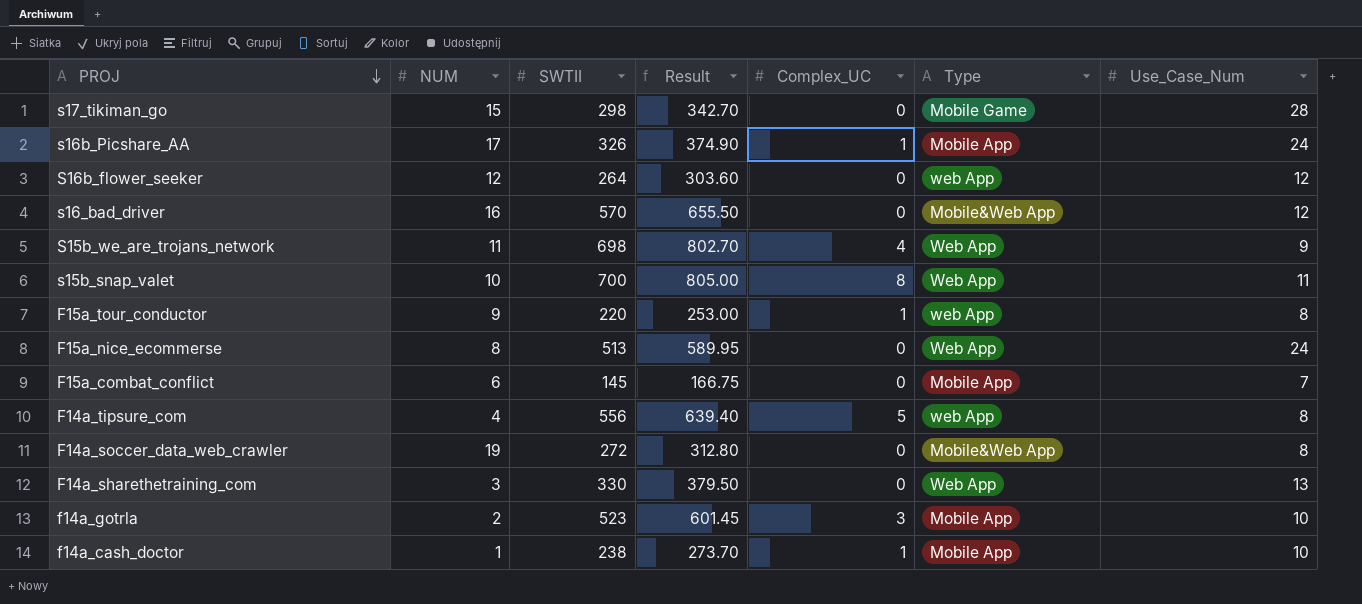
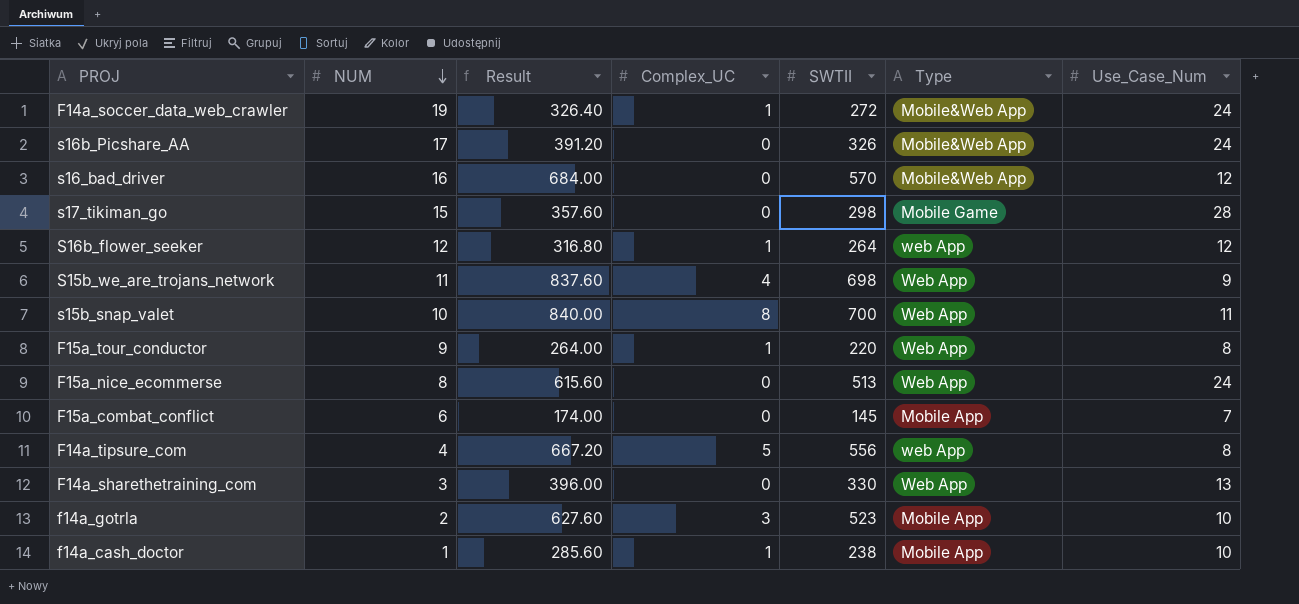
row order: PROJ descending -> NUM descending
column Result | formula: [SWTII] * 1.15 -> [SWTII] * 1.2
column SWTII | position: 3 -> 5
F14a_soccer_data_web_crawler | Complex_UC: 0 -> 1
F14a_soccer_data_web_crawler | Use_Case_Num: 8 -> 24
s16b_Picshare_AA | Complex_UC: 1 -> 0
s16b_Picshare_AA | Type: Mobile App -> Mobile&Web App
S16b_flower_seeker | Complex_UC: 0 -> 1
F15a_tour_conductor | Type: web App -> Web App

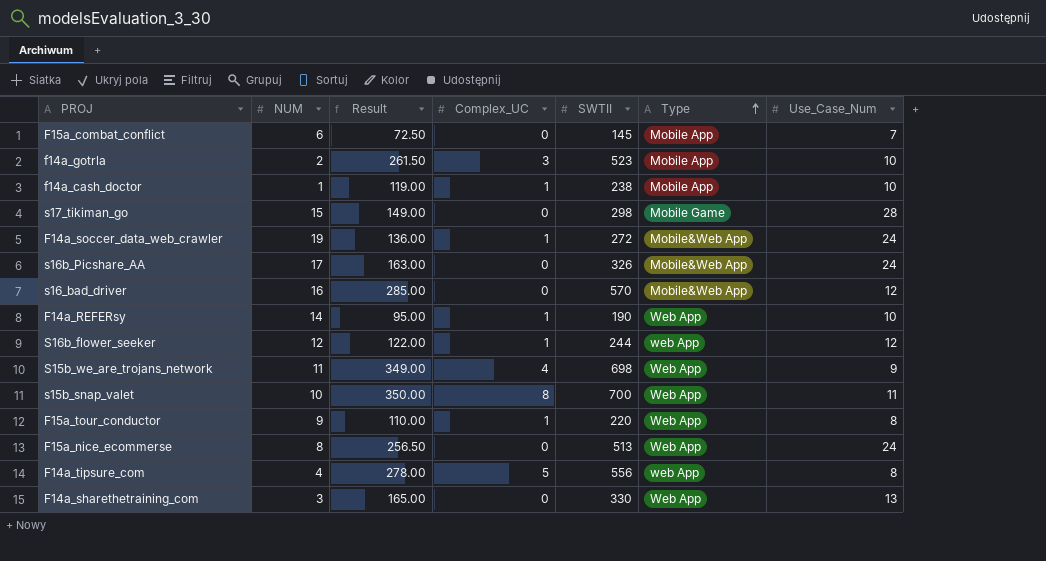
row order: NUM descending -> Type ascending
column Result | formula: [SWTII] * 1.2 -> [SWTII] * 0.5
row F14a_REFERsy: none -> 14 | 95.00 | 1 | 190 | Web App | 10
S16b_flower_seeker | SWTII: 264 -> 244

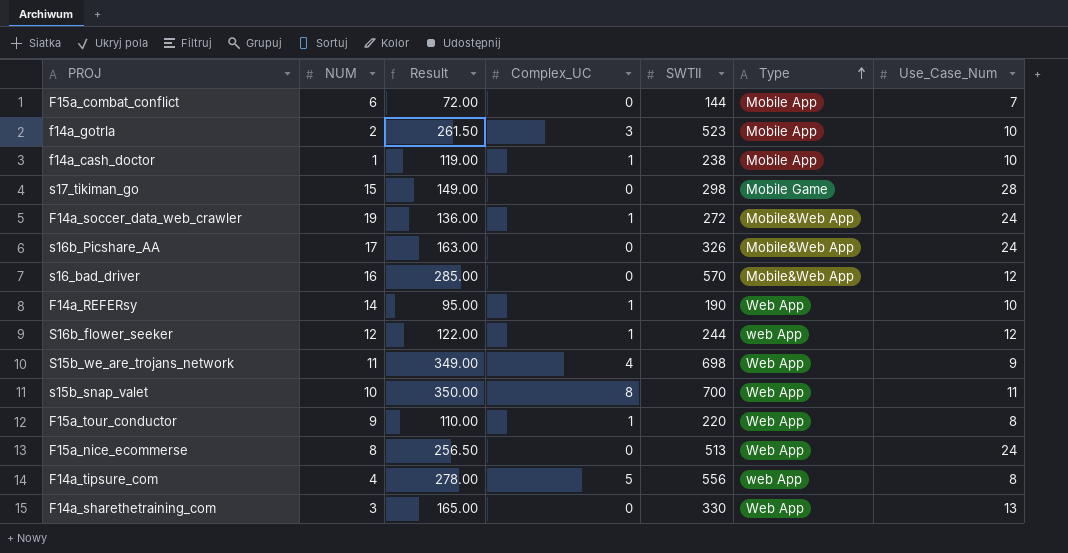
F15a_combat_conflict | Result: 72.50 -> 72.00
F15a_combat_conflict | SWTII: 145 -> 144

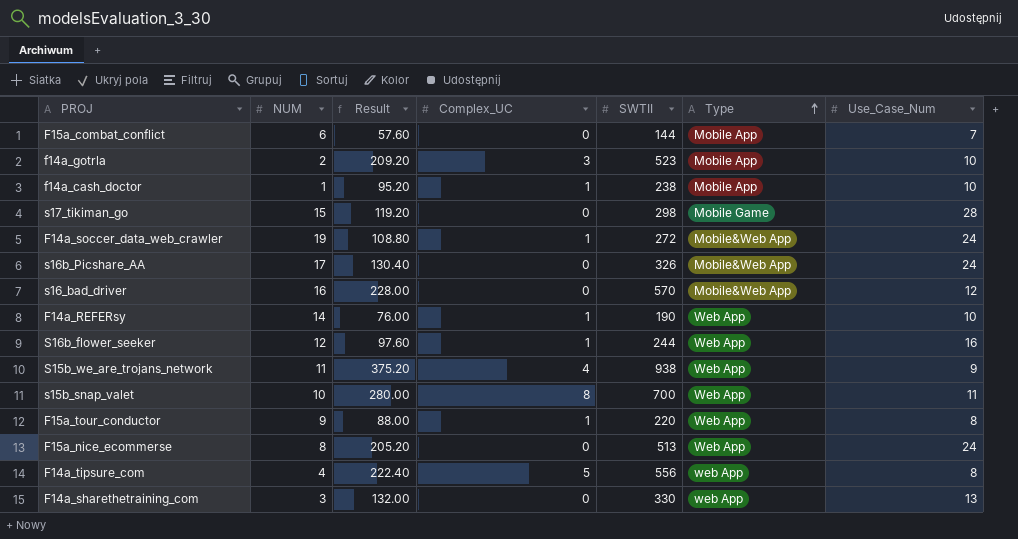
column Result | formula: [SWTII] * 0.5 -> [SWTII] * 0.4
S16b_flower_seeker | Type: web App -> Web App
S16b_flower_seeker | Use_Case_Num: 12 -> 16
S15b_we_are_trojans_network | SWTII: 698 -> 938
F14a_sharethetraining_com | Type: Web App -> web App

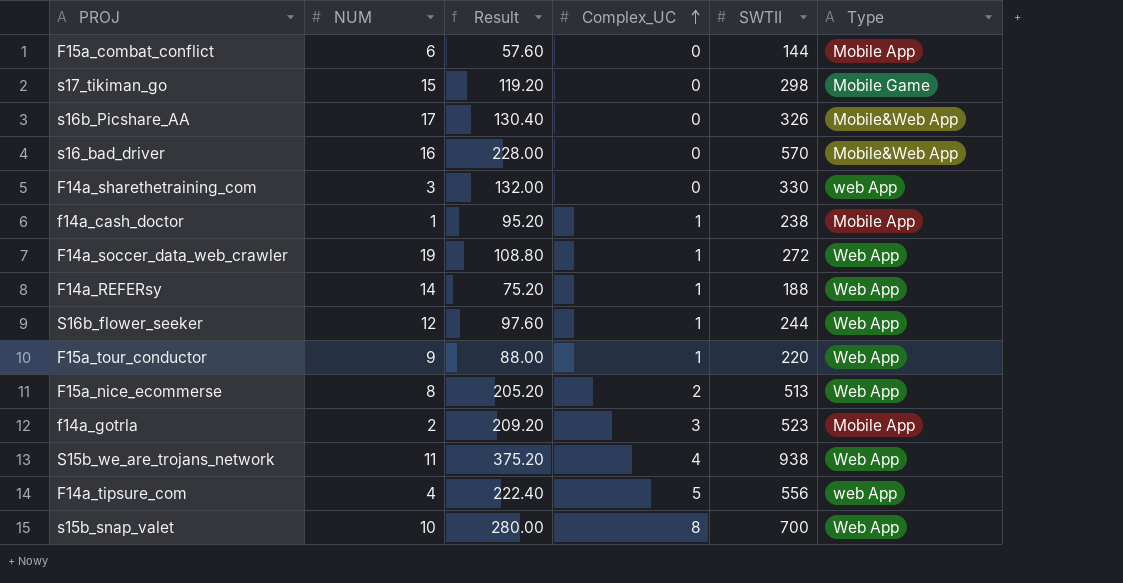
row order: Type ascending -> Complex_UC ascending
column Use_Case_Num | position: 7 -> none
F14a_soccer_data_web_crawler | Type: Mobile&Web App -> Web App
F14a_REFERsy | Result: 76.00 -> 75.20
F14a_REFERsy | SWTII: 190 -> 188
F15a_nice_ecommerse | Complex_UC: 0 -> 2

